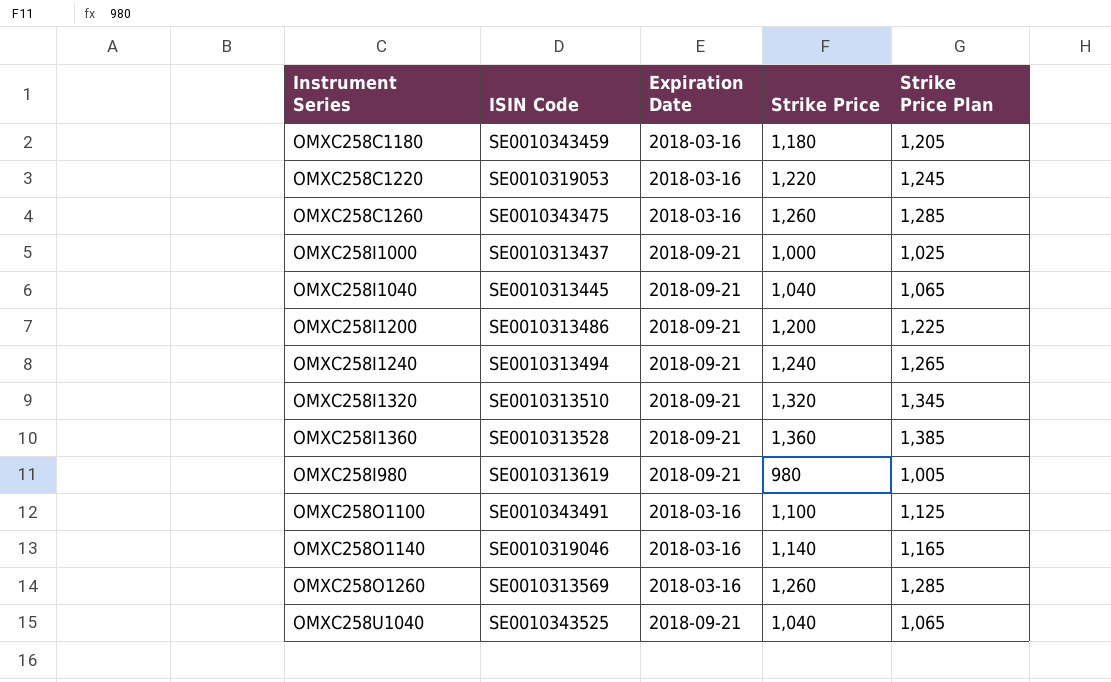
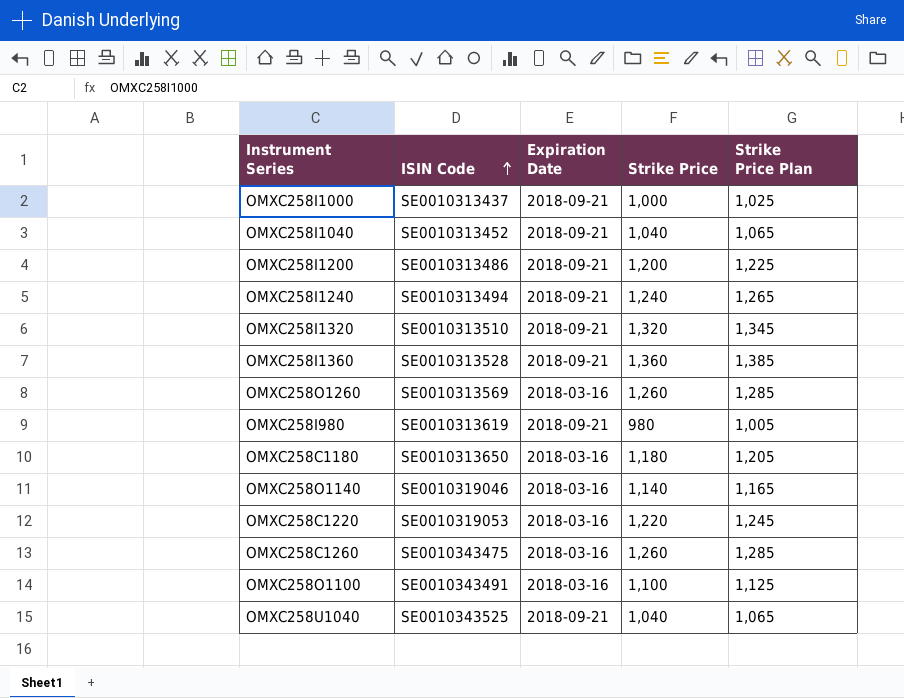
row order: none -> ISIN Code ascending
OMXC258I1040 | ISIN Code: SE0010313445 -> SE0010313452
OMXC258C1180 | ISIN Code: SE0010343459 -> SE0010313650

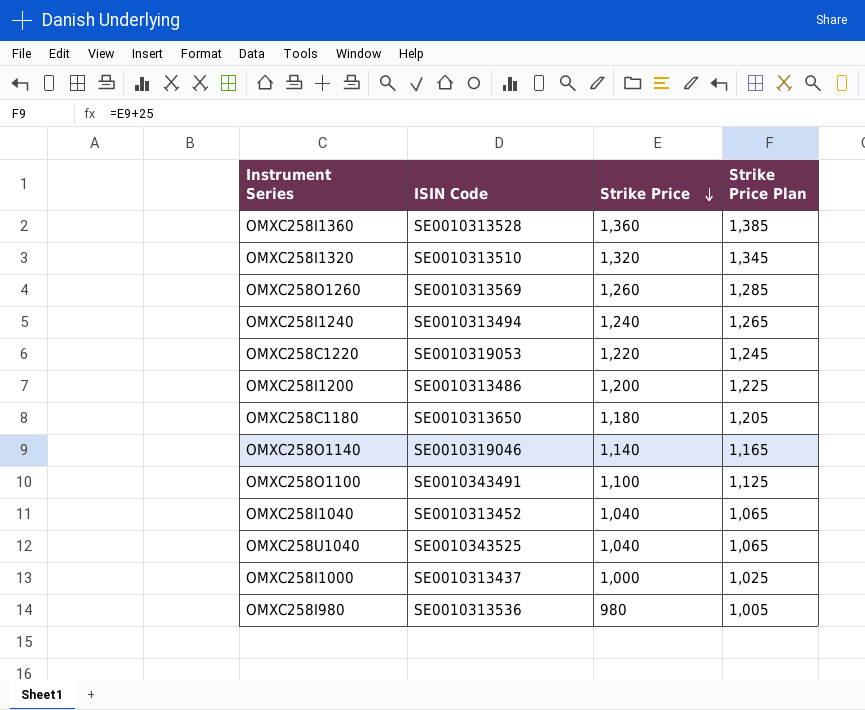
row order: ISIN Code ascending -> Strike Price descending
column Expiration Date | position: 3 -> none
row OMXC258C1260: SE0010343475 | 2018-03-16 | 1,260 | 1,285 -> none
OMXC258I980 | ISIN Code: SE0010313619 -> SE0010313536

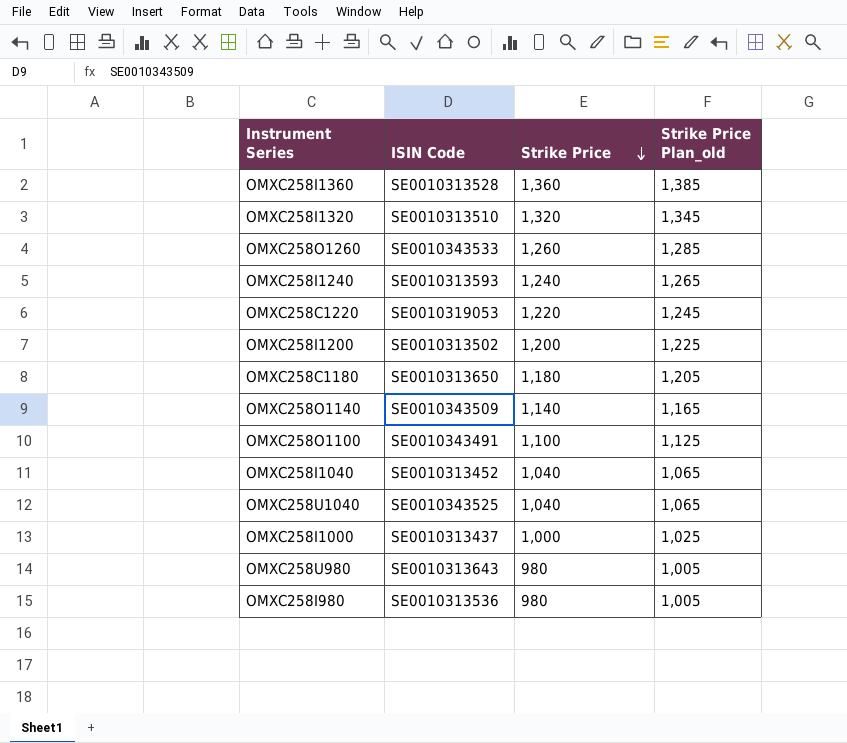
column name: Strike Price Plan -> Strike Price Plan_old
OMXC258O1260 | ISIN Code: SE0010313569 -> SE0010343533
OMXC258I1240 | ISIN Code: SE0010313494 -> SE0010313593
OMXC258I1200 | ISIN Code: SE0010313486 -> SE0010313502
OMXC258O1140 | ISIN Code: SE0010319046 -> SE0010343509
row OMXC258U980: none -> SE0010313643 | 980 | 1,005

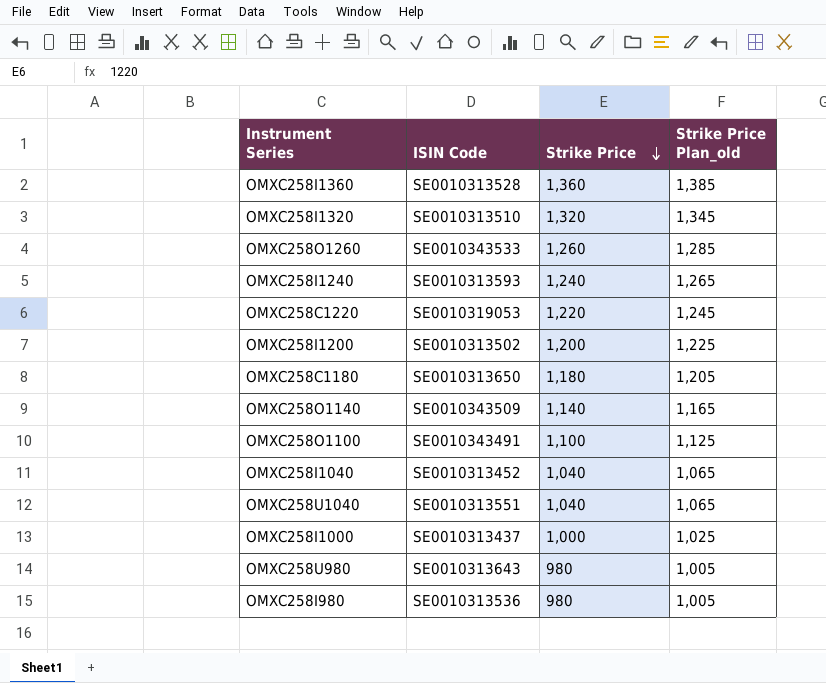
OMXC258U1040 | ISIN Code: SE0010343525 -> SE0010313551

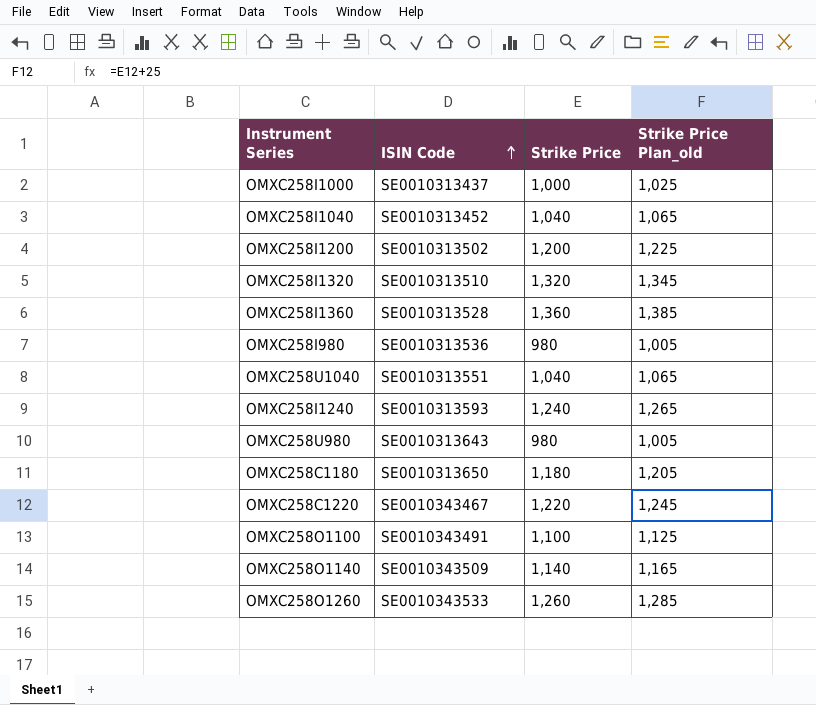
row order: Strike Price descending -> ISIN Code ascending
OMXC258C1220 | ISIN Code: SE0010319053 -> SE0010343467

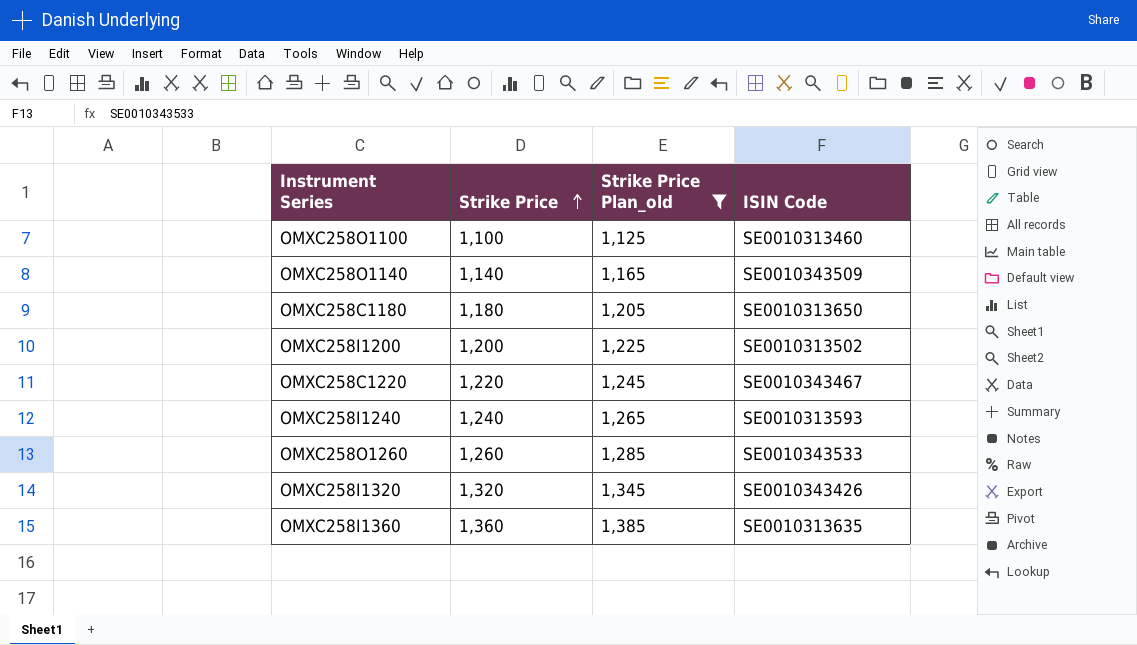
filter: none -> Strike Price Plan_old >= 1,125
row order: ISIN Code ascending -> Strike Price ascending
column ISIN Code | position: 2 -> 4
OMXC258O1100 | ISIN Code: SE0010343491 -> SE0010313460
OMXC258I1320 | ISIN Code: SE0010313510 -> SE0010343426
OMXC258I1360 | ISIN Code: SE0010313528 -> SE0010313635

